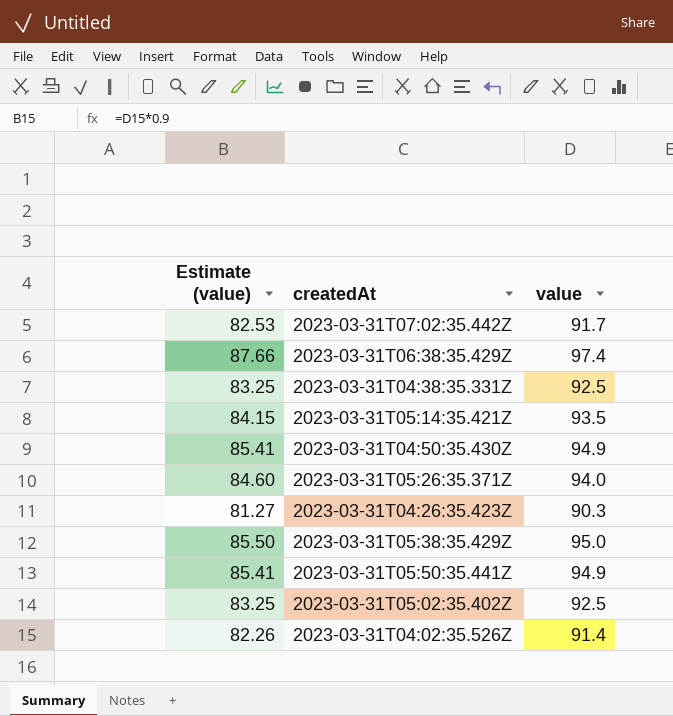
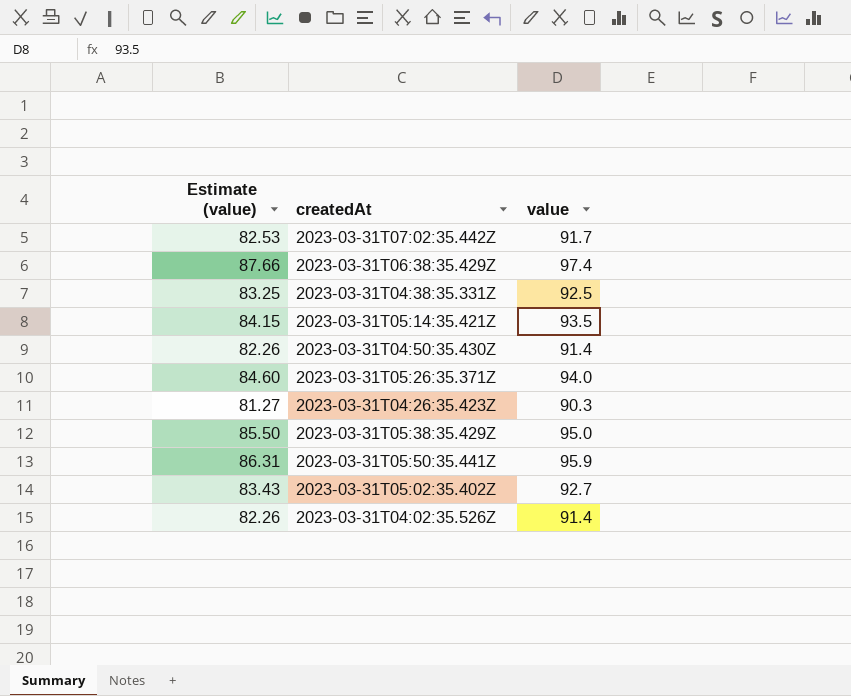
2023-03-31T04:50:35.430Z | Estimate (value): 85.41 -> 82.26
2023-03-31T04:50:35.430Z | value: 94.9 -> 91.4
2023-03-31T05:50:35.441Z | Estimate (value): 85.41 -> 86.31
2023-03-31T05:50:35.441Z | value: 94.9 -> 95.9
2023-03-31T05:02:35.402Z | Estimate (value): 83.25 -> 83.43
2023-03-31T05:02:35.402Z | value: 92.5 -> 92.7

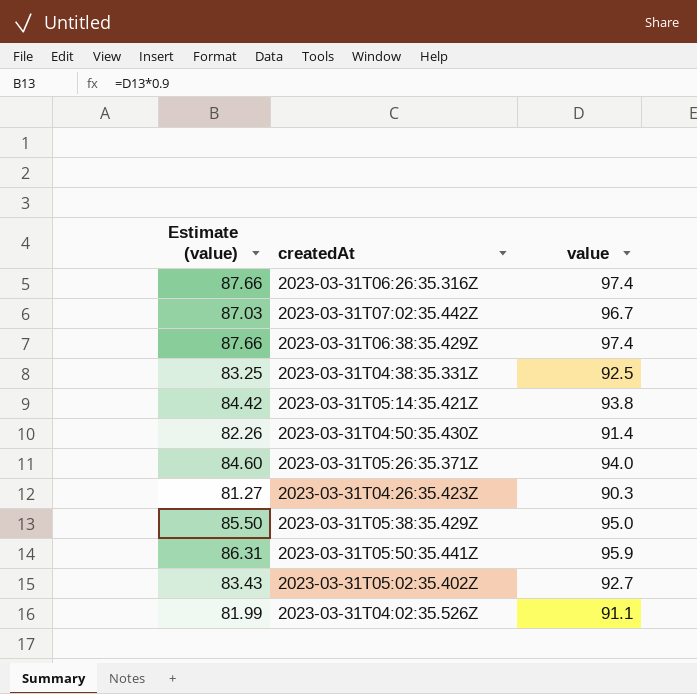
row 2023-03-31T06:26:35.316Z: none -> 87.66 | 97.4
2023-03-31T07:02:35.442Z | Estimate (value): 82.53 -> 87.03
2023-03-31T07:02:35.442Z | value: 91.7 -> 96.7
2023-03-31T05:14:35.421Z | Estimate (value): 84.15 -> 84.42
2023-03-31T05:14:35.421Z | value: 93.5 -> 93.8
2023-03-31T04:02:35.526Z | Estimate (value): 82.26 -> 81.99
2023-03-31T04:02:35.526Z | value: 91.4 -> 91.1

